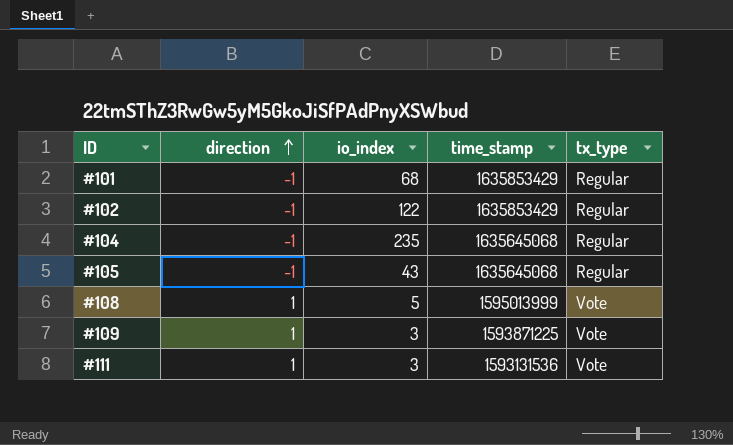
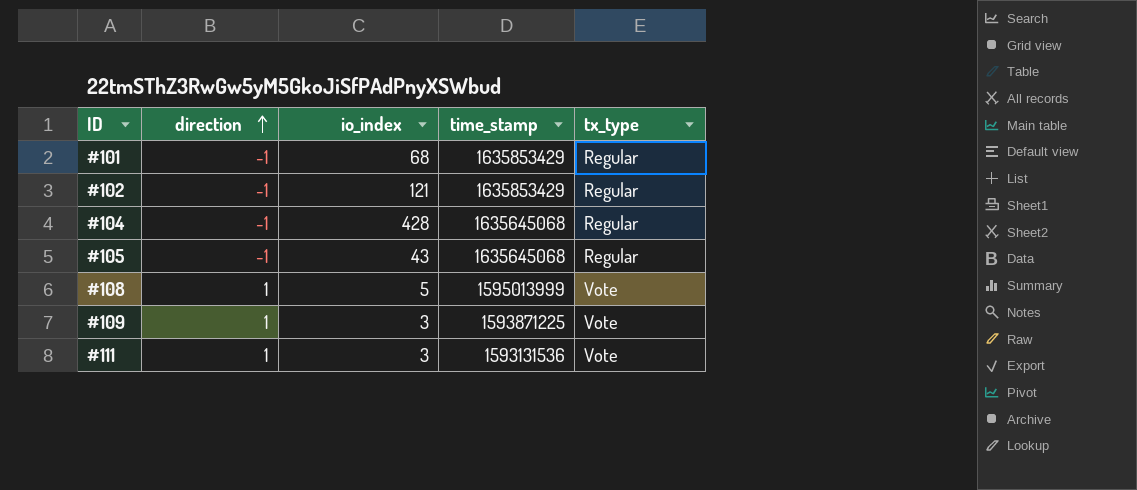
#102 | io_index: 122 -> 121
#104 | io_index: 235 -> 428

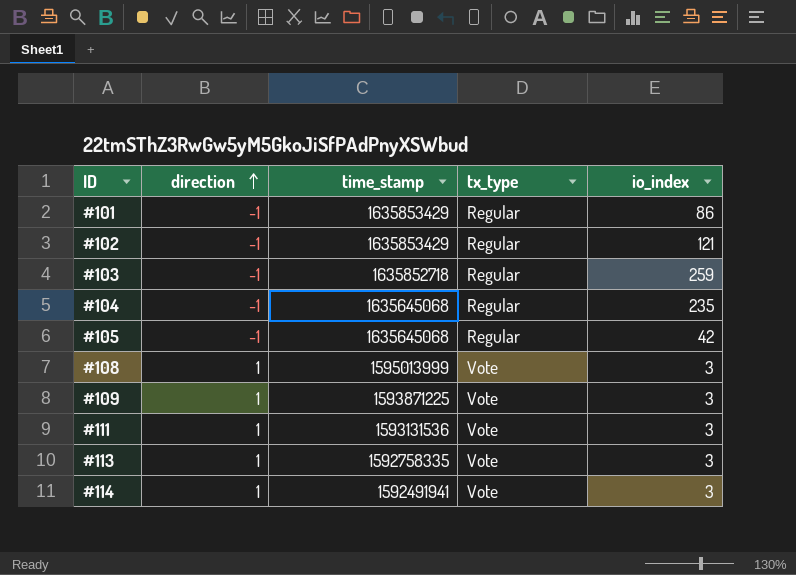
column io_index | position: 3 -> 5
#101 | io_index: 68 -> 86
row #103: none -> -1 | 1635852718 | Regular | 259
#104 | io_index: 428 -> 235
#105 | io_index: 43 -> 42
#108 | io_index: 5 -> 3
row #113: none -> 1 | 1592758335 | Vote | 3
row #114: none -> 1 | 1592491941 | Vote | 3

